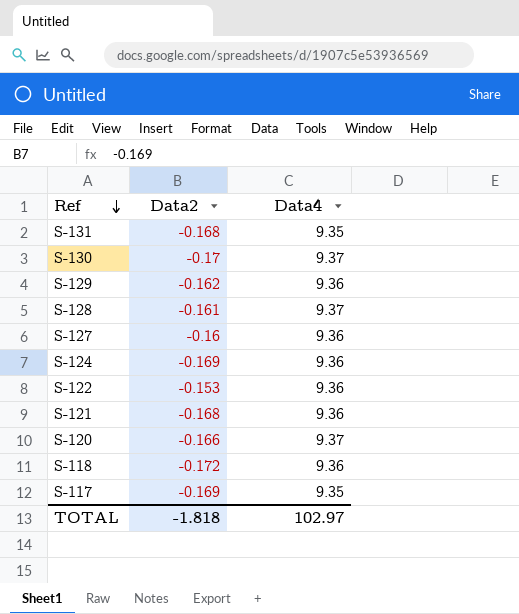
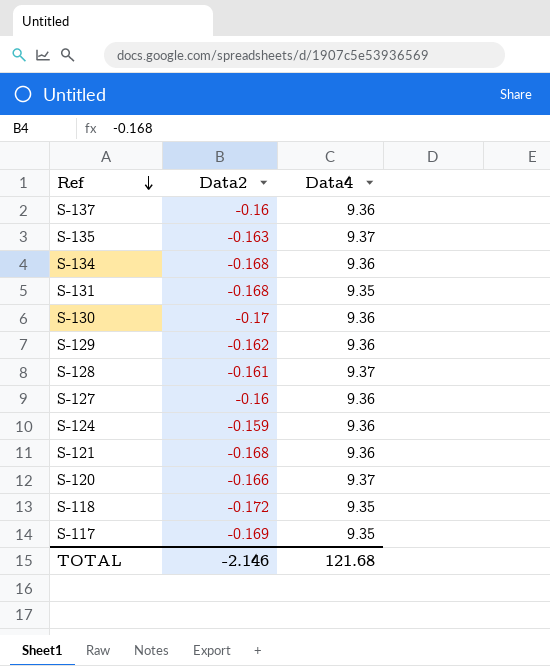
row S-122: -0.153 | 9.36 -> none
row S-137: none -> -0.16 | 9.36
row S-135: none -> -0.163 | 9.37
row S-134: none -> -0.168 | 9.36
S-130 | Data4: 9.37 -> 9.36
S-124 | Data2: -0.169 -> -0.159
S-118 | Data4: 9.36 -> 9.35
TOTAL | Data2: -1.818 -> -2.146
TOTAL | Data4: 102.97 -> 121.68

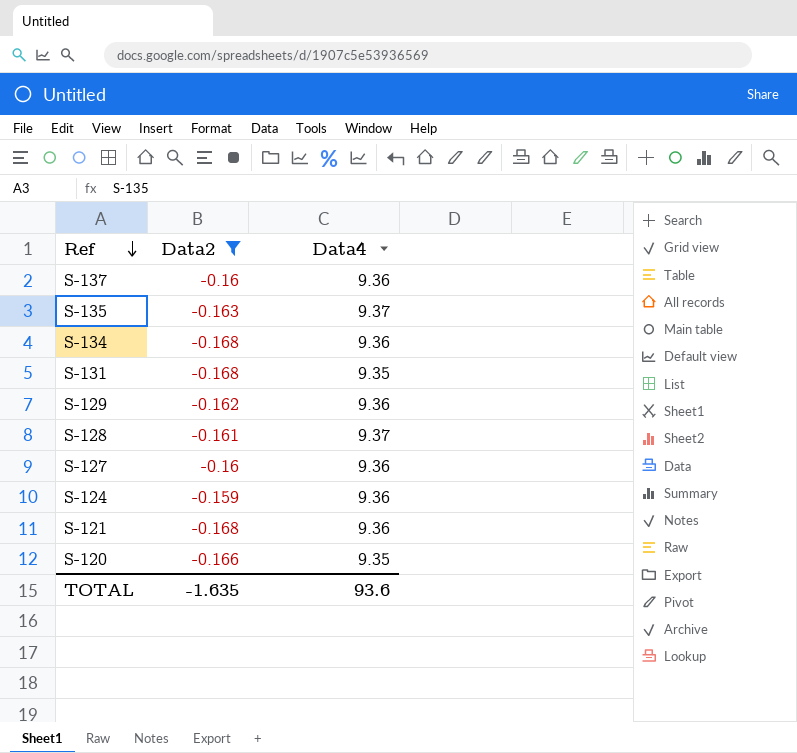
filter: none -> Data2 >= -0.168
S-120 | Data4: 9.37 -> 9.35
TOTAL | Data2: -2.146 -> -1.635
TOTAL | Data4: 121.68 -> 93.6

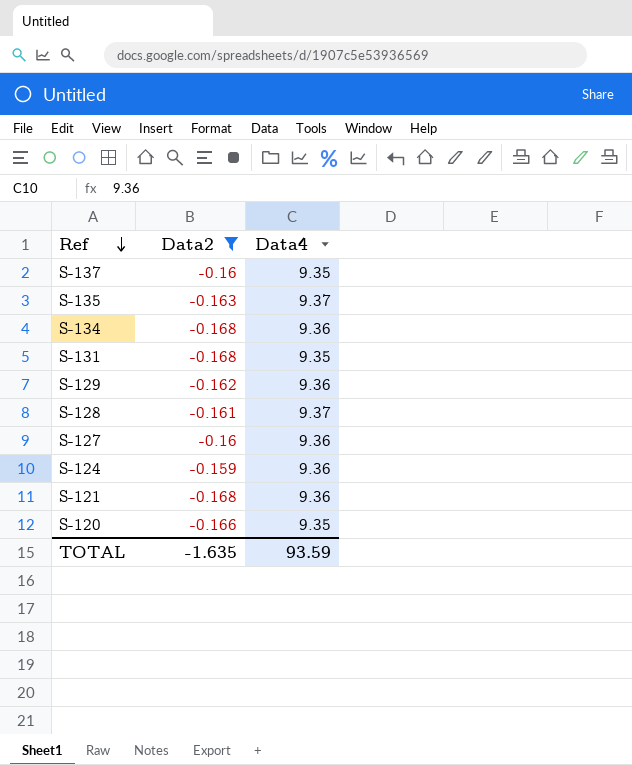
S-137 | Data4: 9.36 -> 9.35
TOTAL | Data4: 93.6 -> 93.59

